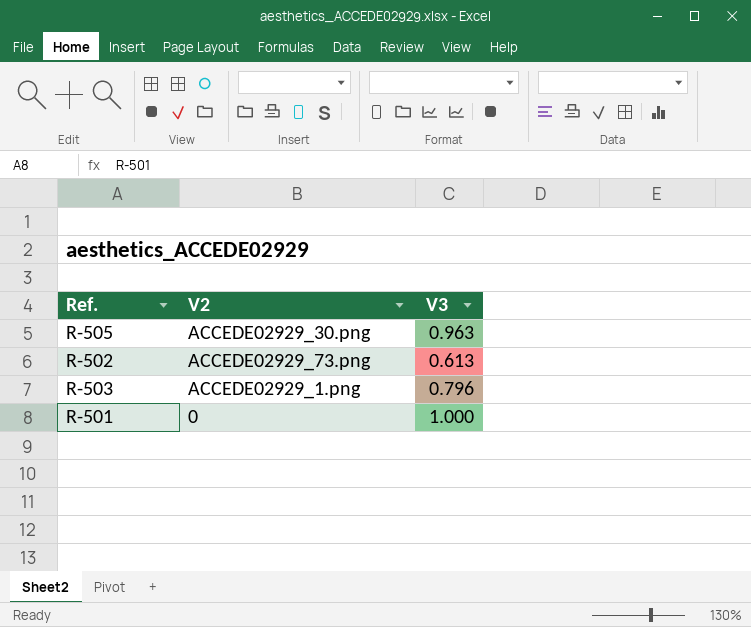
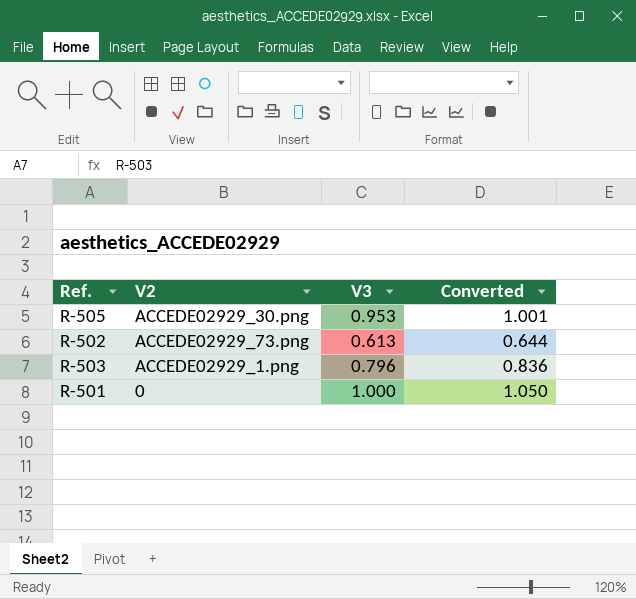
column Converted | formula: none -> [V3] * 1.05
R-505 | V3: 0.963 -> 0.953

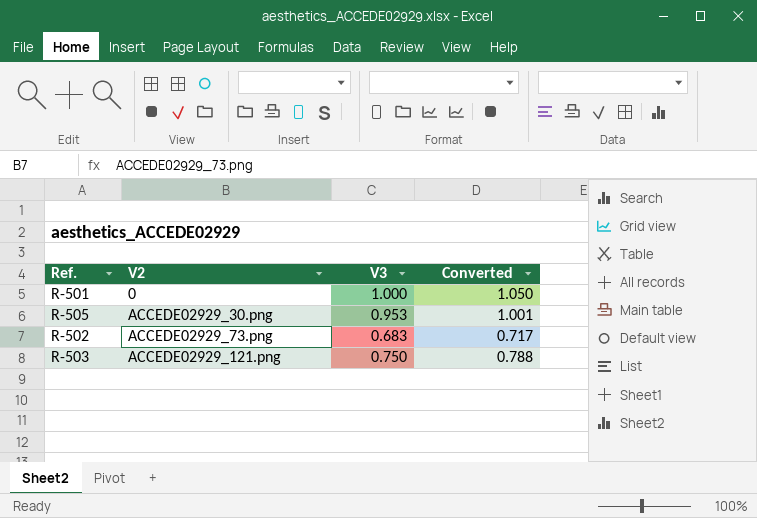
row order: none -> V2 ascending
R-502 | V3: 0.613 -> 0.683
R-502 | Converted: 0.644 -> 0.717
R-503 | V2: ACCEDE02929_1.png -> ACCEDE02929_121.png
R-503 | V3: 0.796 -> 0.750
R-503 | Converted: 0.836 -> 0.788

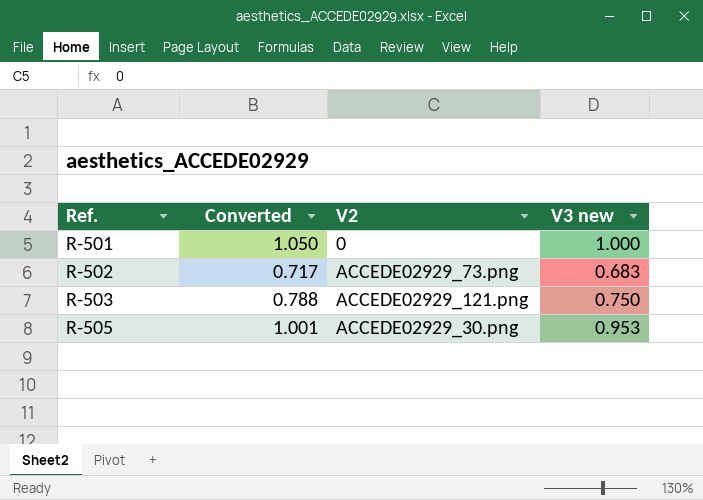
row order: V2 ascending -> Ref. ascending
column Converted | position: 4 -> 2
column name: V3 -> V3 new

